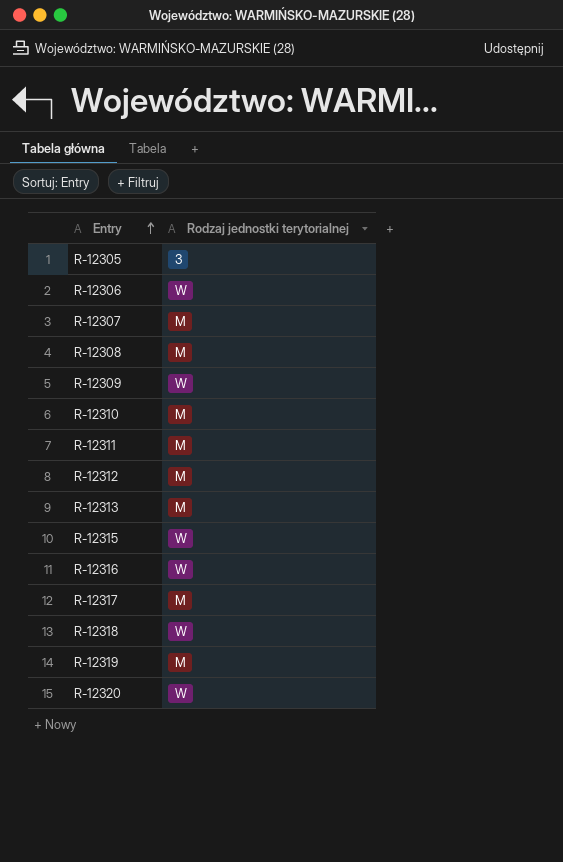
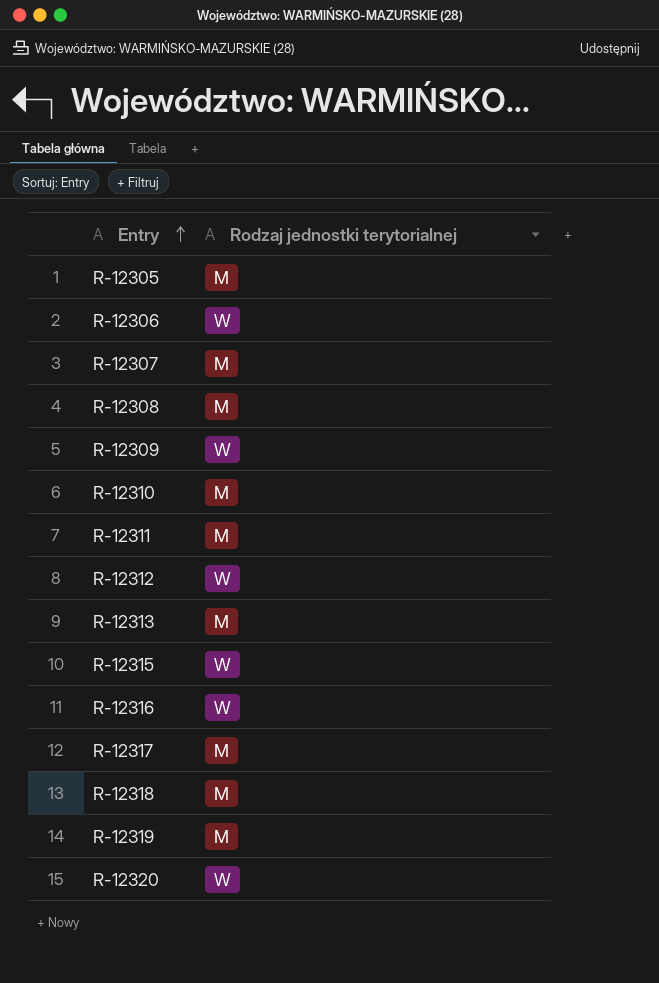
R-12305 | Rodzaj jednostki terytorialnej: 3 -> M
R-12312 | Rodzaj jednostki terytorialnej: M -> W
R-12318 | Rodzaj jednostki terytorialnej: W -> M

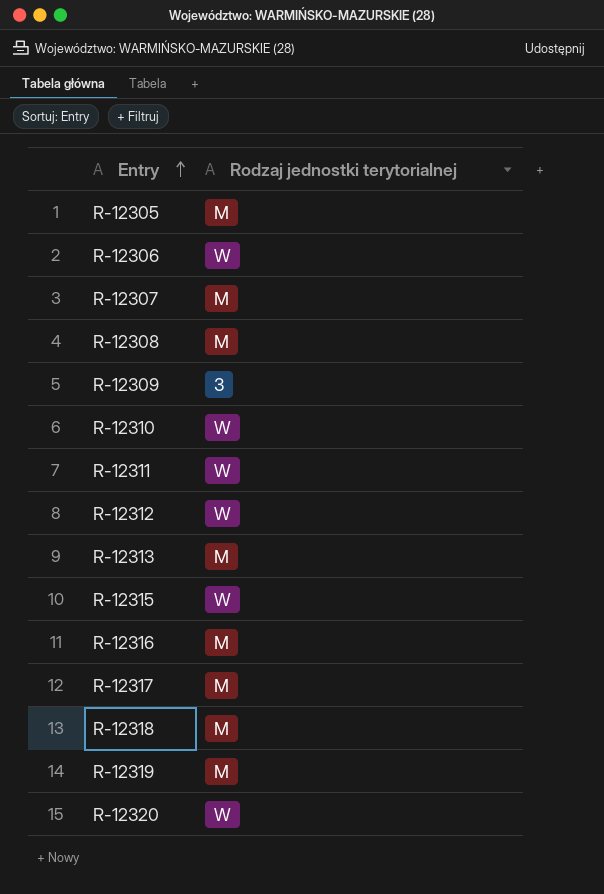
R-12309 | Rodzaj jednostki terytorialnej: W -> 3
R-12310 | Rodzaj jednostki terytorialnej: M -> W
R-12311 | Rodzaj jednostki terytorialnej: M -> W
R-12316 | Rodzaj jednostki terytorialnej: W -> M

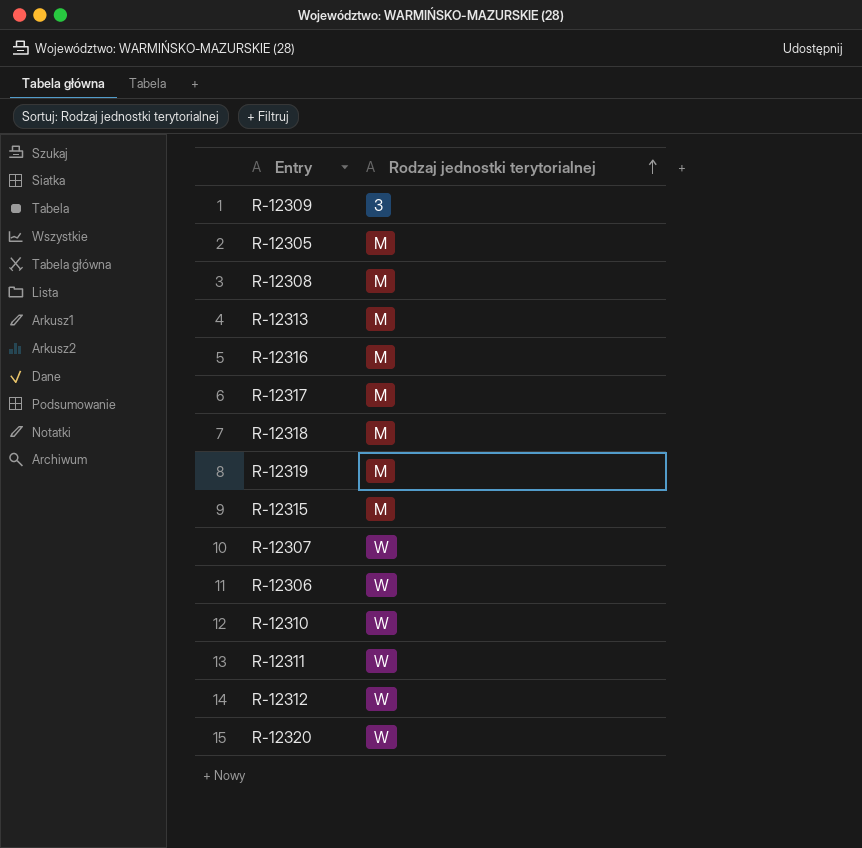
row order: Entry ascending -> Rodzaj jednostki terytorialnej ascending
R-12315 | Rodzaj jednostki terytorialnej: W -> M
R-12307 | Rodzaj jednostki terytorialnej: M -> W

